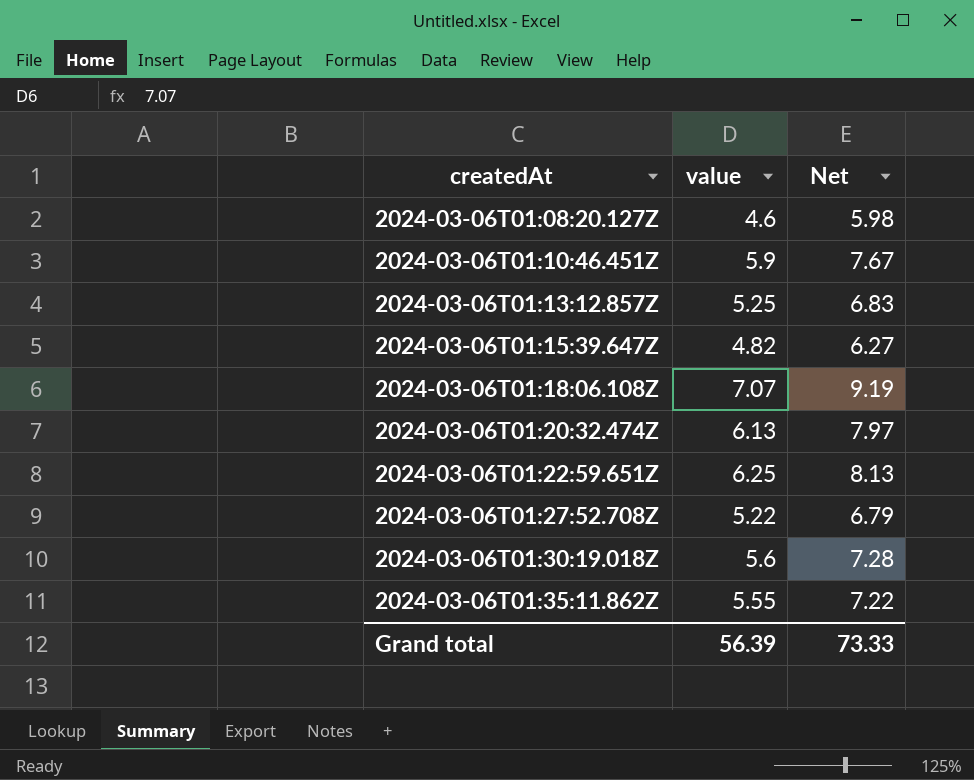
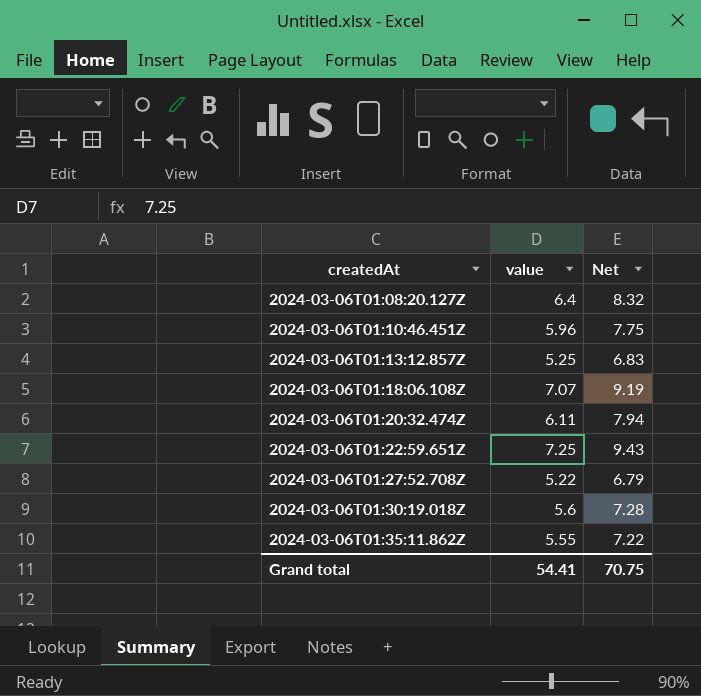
row 2024-03-06T01:15:39.647Z: 4.82 | 6.27 -> none
2024-03-06T01:08:20.127Z | value: 4.6 -> 6.4
2024-03-06T01:08:20.127Z | Net: 5.98 -> 8.32
2024-03-06T01:10:46.451Z | value: 5.9 -> 5.96
2024-03-06T01:10:46.451Z | Net: 7.67 -> 7.75
2024-03-06T01:20:32.474Z | value: 6.13 -> 6.11
2024-03-06T01:20:32.474Z | Net: 7.97 -> 7.94
2024-03-06T01:22:59.651Z | value: 6.25 -> 7.25
2024-03-06T01:22:59.651Z | Net: 8.13 -> 9.43
Grand total | value: 56.39 -> 54.41
Grand total | Net: 73.33 -> 70.75

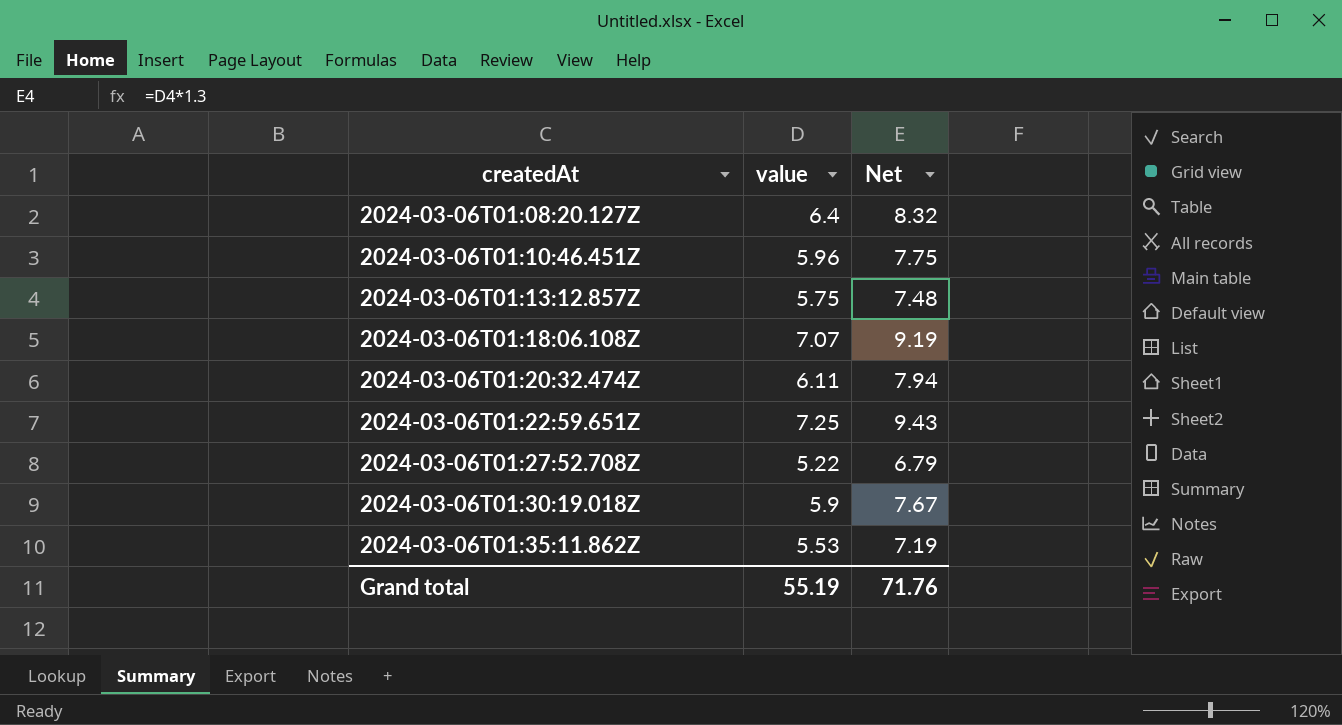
2024-03-06T01:13:12.857Z | value: 5.25 -> 5.75
2024-03-06T01:13:12.857Z | Net: 6.83 -> 7.48
2024-03-06T01:30:19.018Z | value: 5.6 -> 5.9
2024-03-06T01:30:19.018Z | Net: 7.28 -> 7.67
2024-03-06T01:35:11.862Z | value: 5.55 -> 5.53
2024-03-06T01:35:11.862Z | Net: 7.22 -> 7.19
Grand total | value: 54.41 -> 55.19
Grand total | Net: 70.75 -> 71.76

